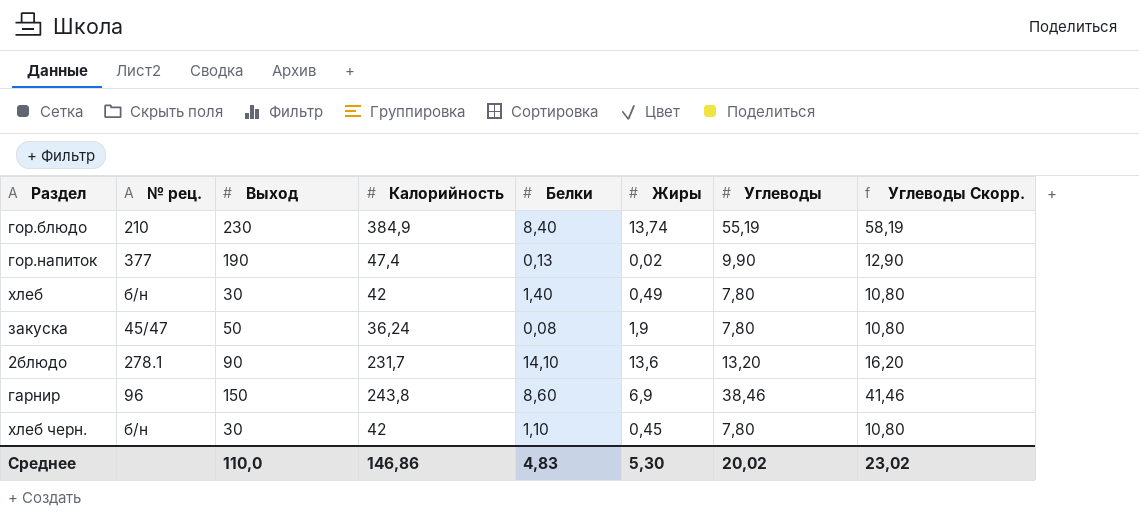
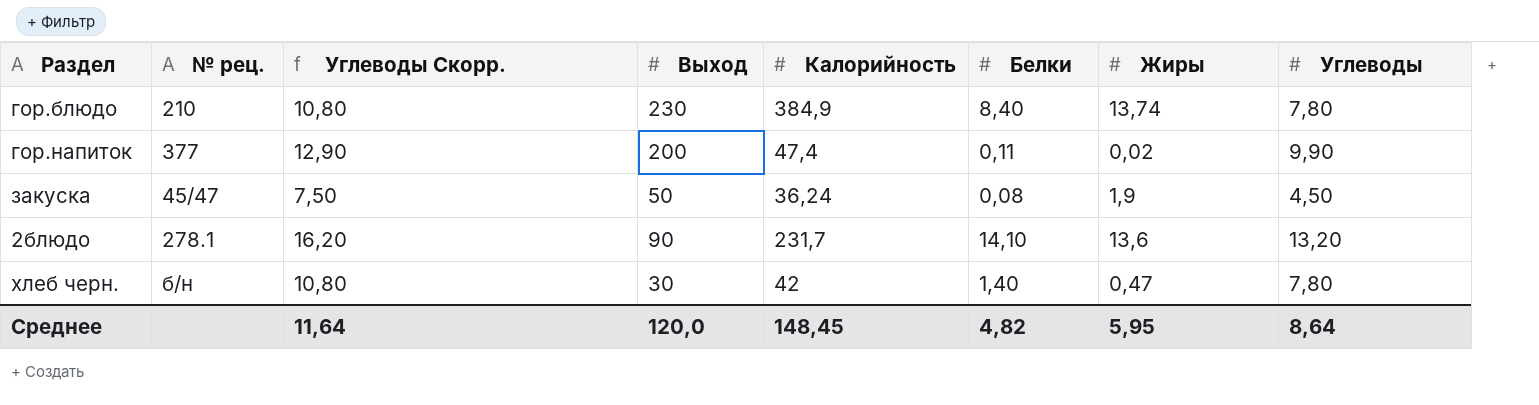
column Углеводы Скорр. | position: 8 -> 3
row хлеб: б/н | 30 | 42 | 1,40 | 0,49 | 7,80 | 10,80 -> none
row гарнир: 96 | 150 | 243,8 | 8,60 | 6,9 | 38,46 | 41,46 -> none
гор.блюдо | Углеводы Скорр.: 58,19 -> 10,80
гор.блюдо | Углеводы: 55,19 -> 7,80
гор.напиток | Выход: 190 -> 200
гор.напиток | Белки: 0,13 -> 0,11
закуска | Углеводы Скорр.: 10,80 -> 7,50
закуска | Углеводы: 7,80 -> 4,50
хлеб черн. | Белки: 1,10 -> 1,40
хлеб черн. | Жиры: 0,45 -> 0,47
Среднее | Углеводы Скорр.: 23,02 -> 11,64
Среднее | Выход: 110,0 -> 120,0
Среднее | Калорийность: 146,86 -> 148,45
Среднее | Белки: 4,83 -> 4,82
Среднее | Жиры: 5,30 -> 5,95
Среднее | Углеводы: 20,02 -> 8,64

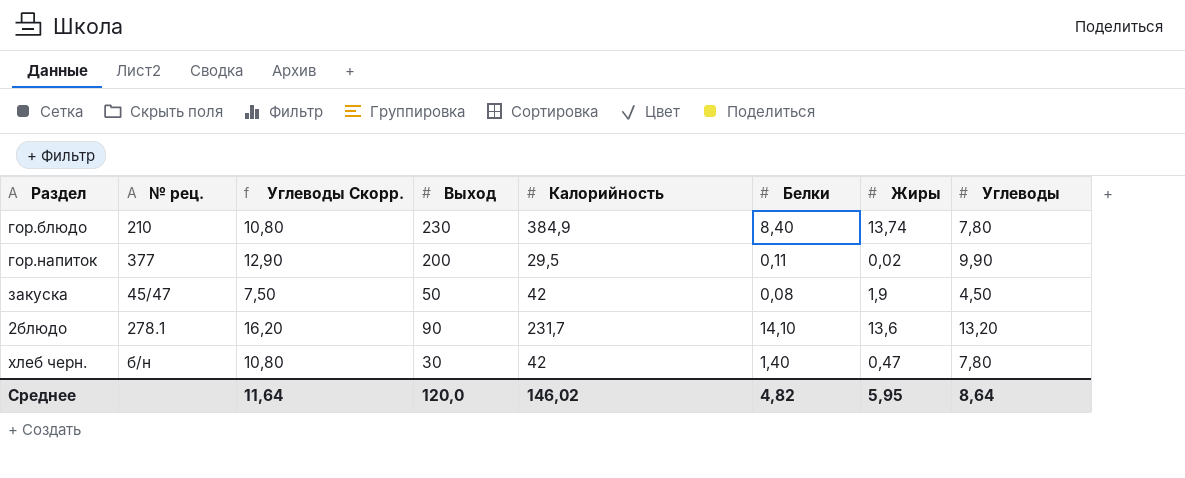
гор.напиток | Калорийность: 47,4 -> 29,5
закуска | Калорийность: 36,24 -> 42
Среднее | Калорийность: 148,45 -> 146,02

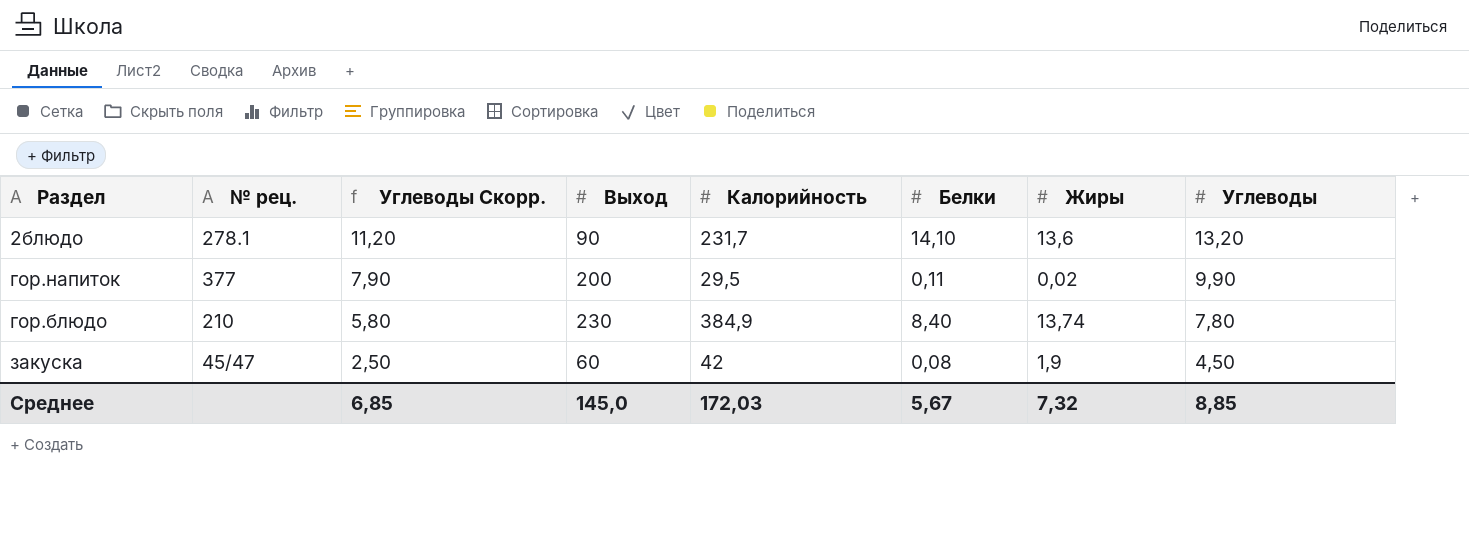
row order: none -> Углеводы Скорр. descending
column Углеводы Скорр. | formula: [Углеводы] + 3 -> [Углеводы] - 2
row хлеб черн.: б/н | 10,80 | 30 | 42 | 1,40 | 0,47 | 7,80 -> none
закуска | Выход: 50 -> 60
Среднее | Углеводы Скорр.: 11,64 -> 6,85
Среднее | Выход: 120,0 -> 145,0
Среднее | Калорийность: 146,02 -> 172,03
Среднее | Белки: 4,82 -> 5,67
Среднее | Жиры: 5,95 -> 7,32
Среднее | Углеводы: 8,64 -> 8,85

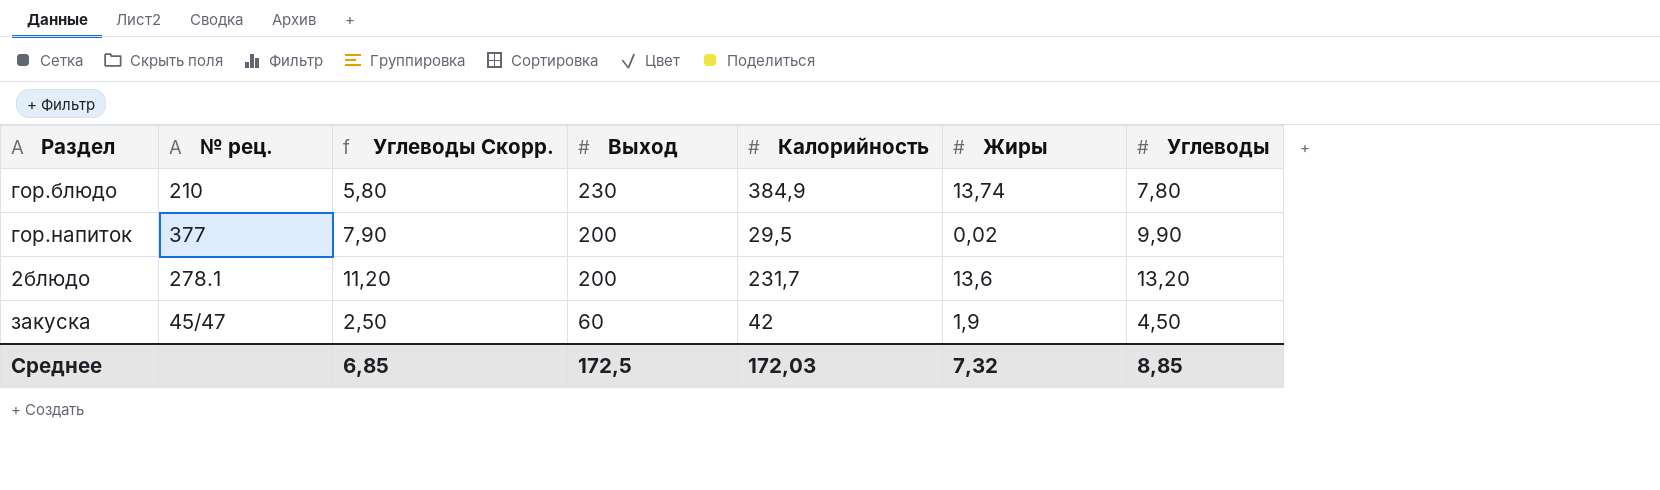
row order: Углеводы Скорр. descending -> Выход descending
column Белки | position: 6 -> none
2блюдо | Выход: 90 -> 200
Среднее | Выход: 145,0 -> 172,5

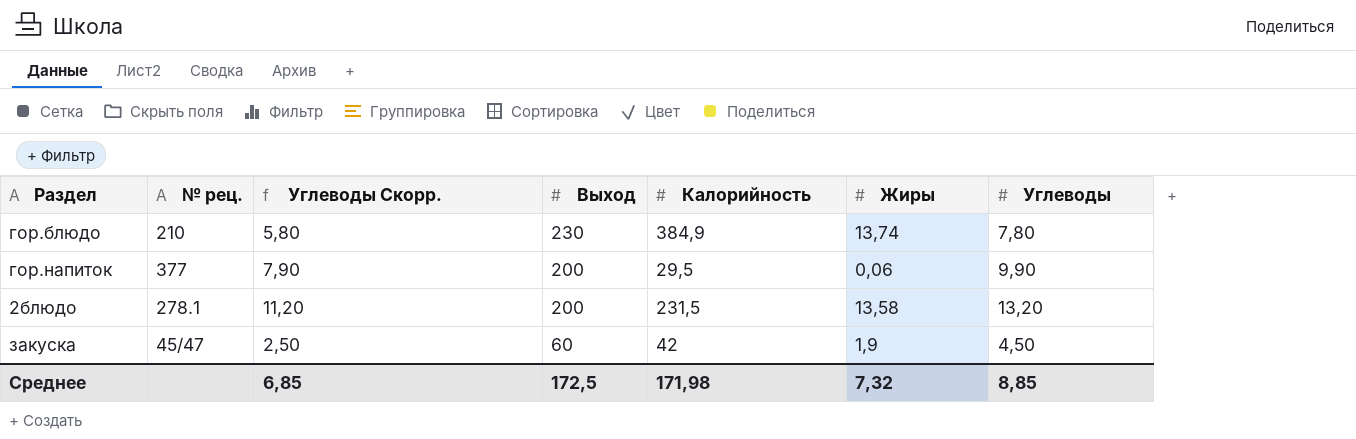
гор.напиток | Жиры: 0,02 -> 0,06
2блюдо | Калорийность: 231,7 -> 231,5
2блюдо | Жиры: 13,6 -> 13,58
Среднее | Калорийность: 172,03 -> 171,98

